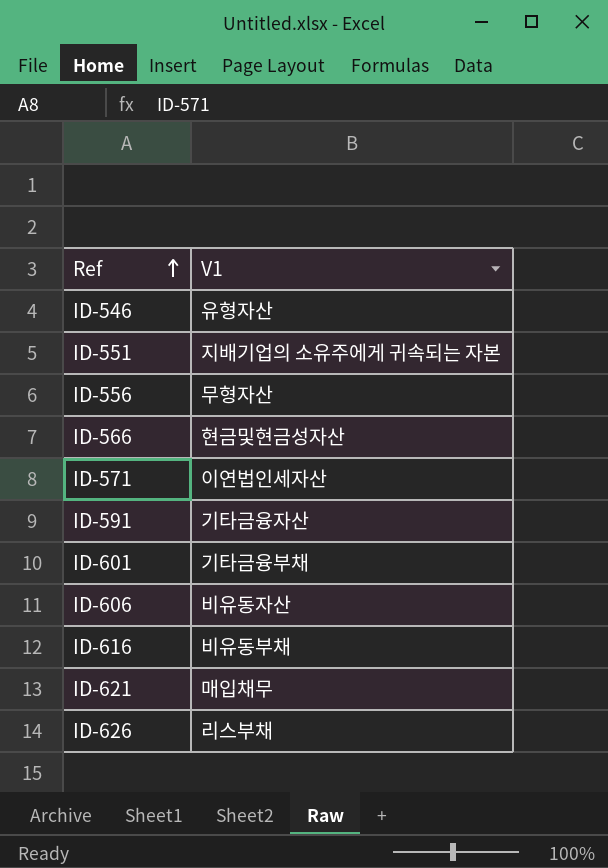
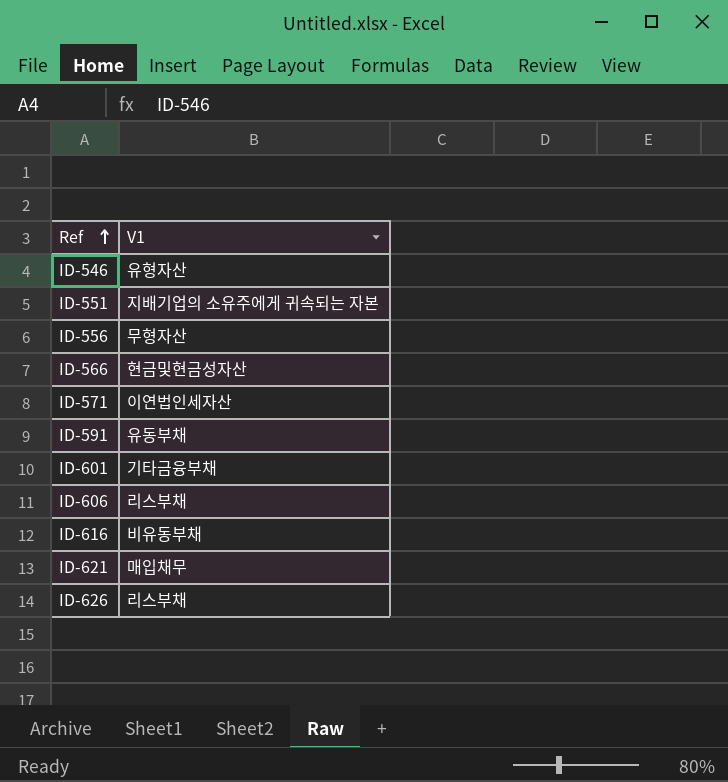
ID-591 | V1: 기타금융자산 -> 유동부채
ID-606 | V1: 비유동자산 -> 리스부채

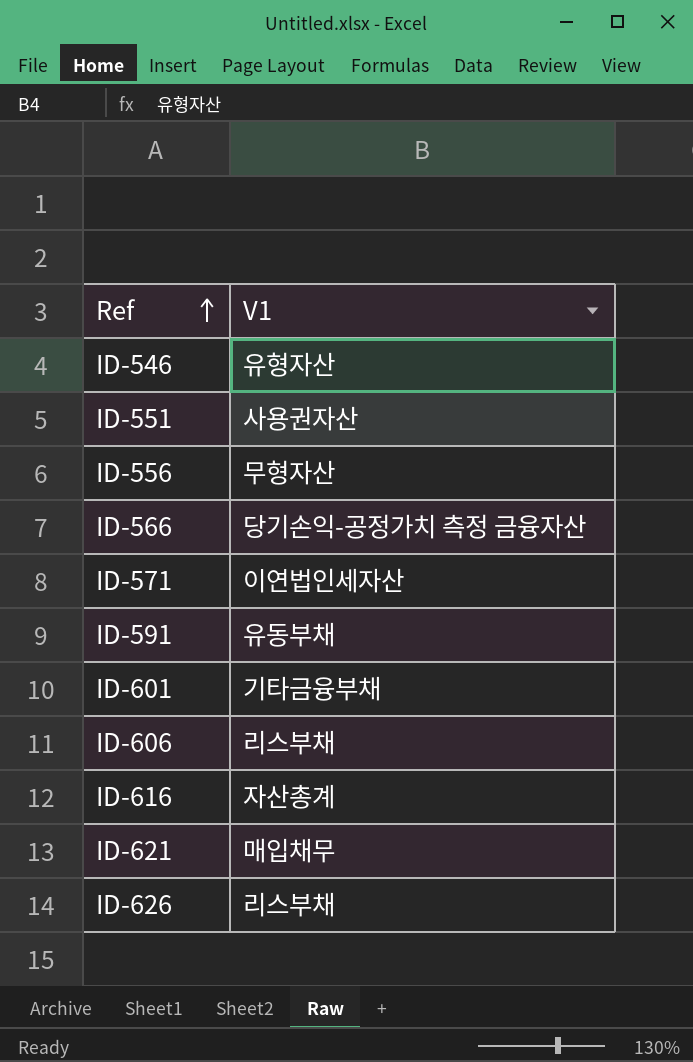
ID-551 | V1: 지배기업의 소유주에게 귀속되는 자본 -> 사용권자산
ID-566 | V1: 현금및현금성자산 -> 당기손익-공정가치 측정 금융자산
ID-616 | V1: 비유동부채 -> 자산총계

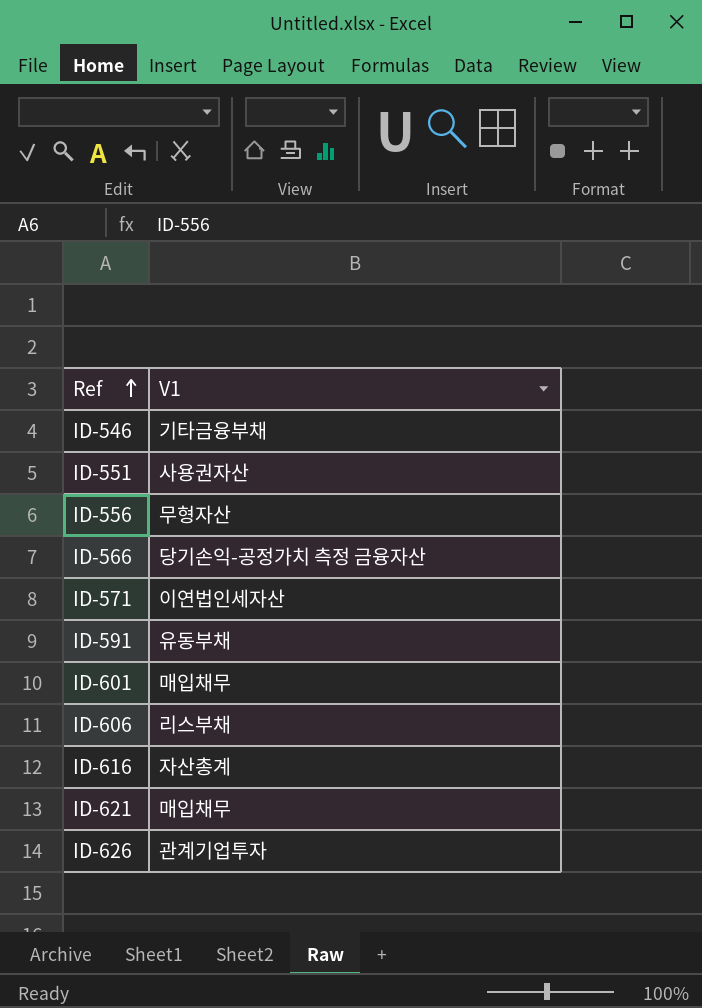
ID-546 | V1: 유형자산 -> 기타금융부채
ID-601 | V1: 기타금융부채 -> 매입채무
ID-626 | V1: 리스부채 -> 관계기업투자

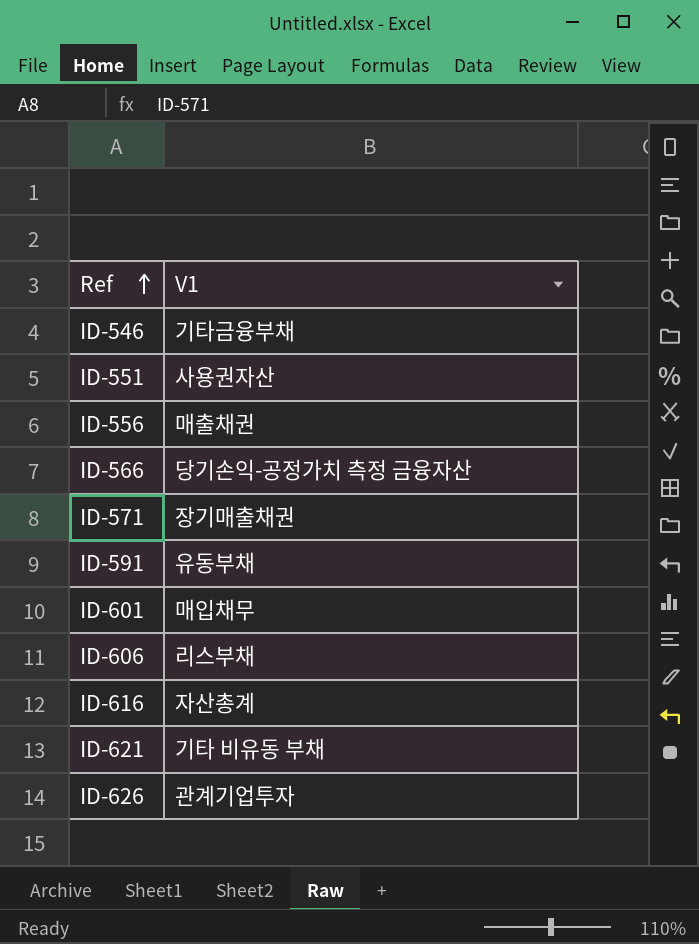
ID-556 | V1: 무형자산 -> 매출채권
ID-571 | V1: 이연법인세자산 -> 장기매출채권
ID-621 | V1: 매입채무 -> 기타 비유동 부채

